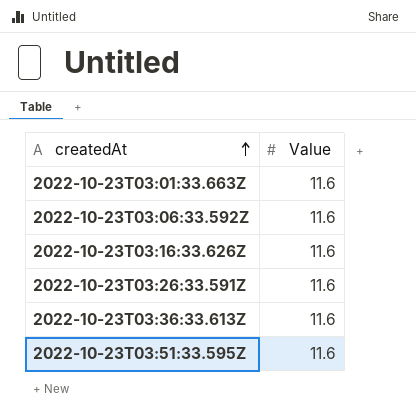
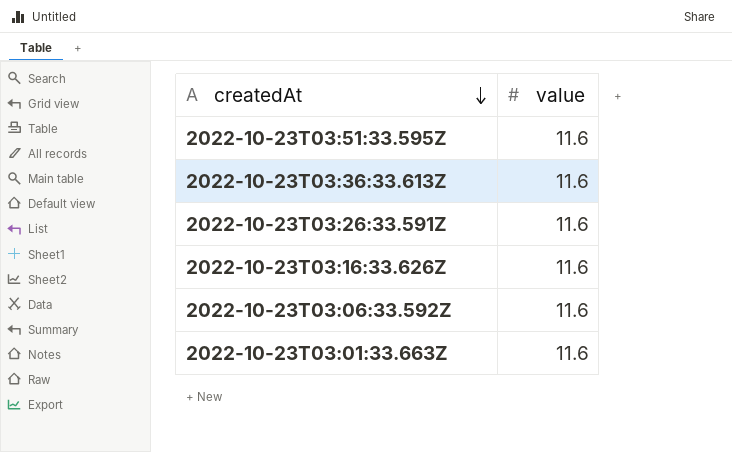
row order: createdAt ascending -> createdAt descending
column name: Value -> value

